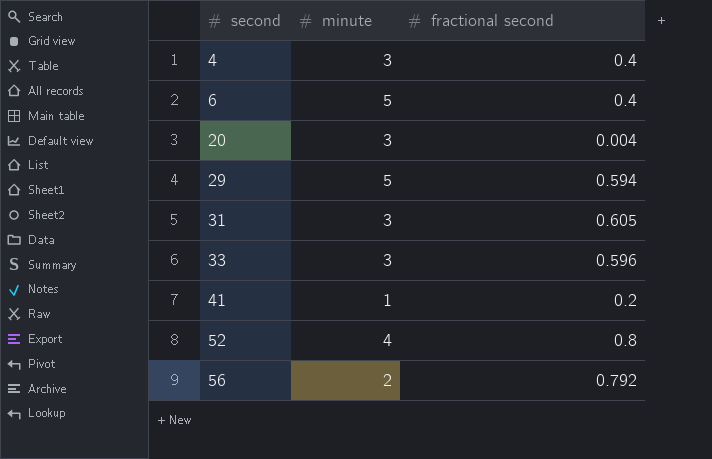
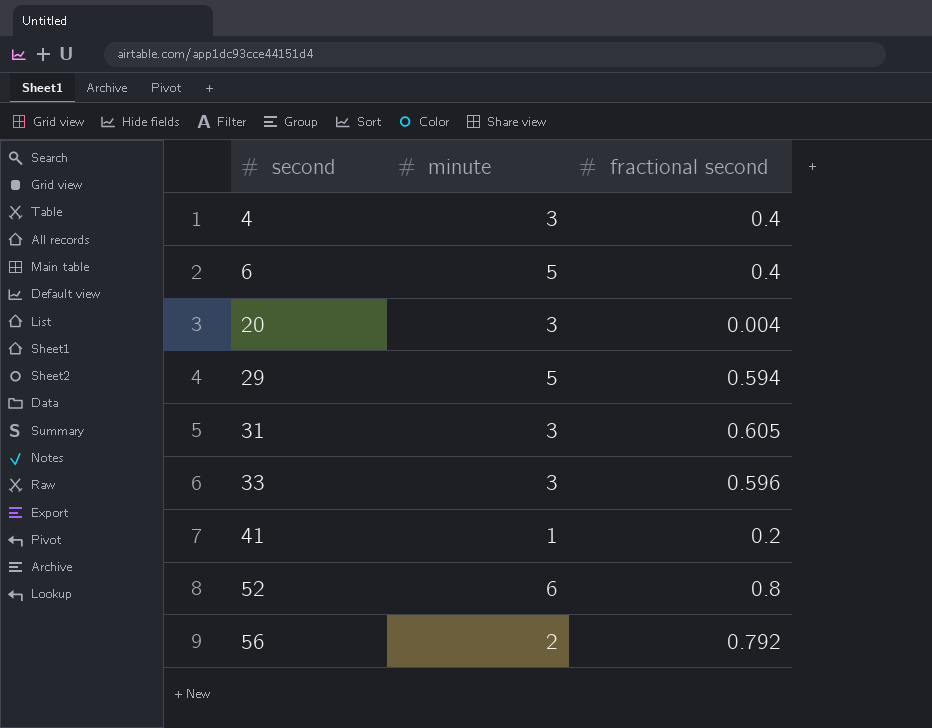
52 | minute: 4 -> 6

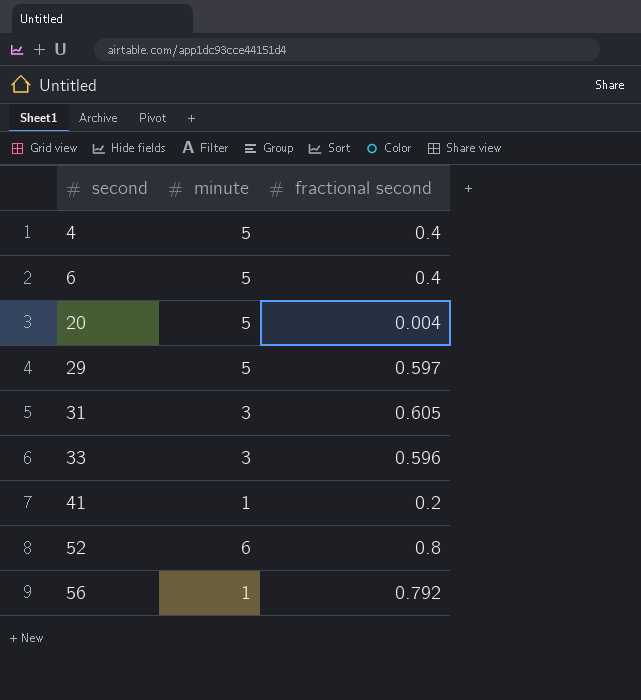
4 | minute: 3 -> 5
20 | minute: 3 -> 5
29 | fractional second: 0.594 -> 0.597
56 | minute: 2 -> 1

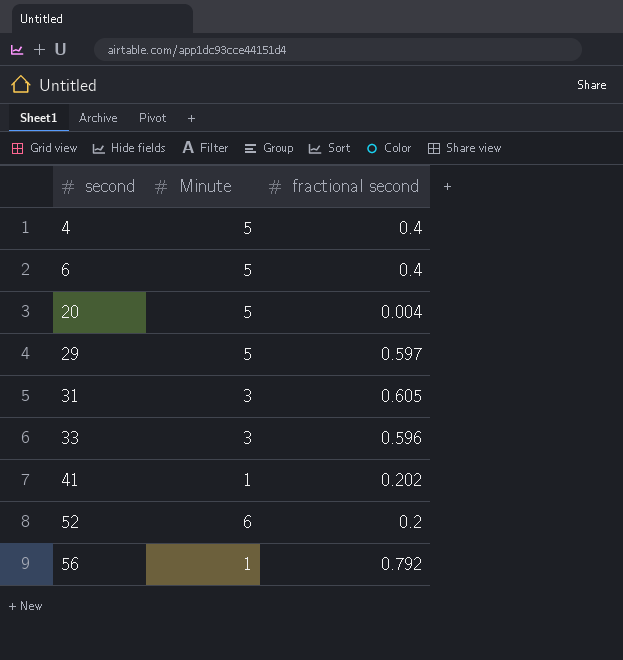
column name: minute -> Minute
41 | fractional second: 0.2 -> 0.202
52 | fractional second: 0.8 -> 0.2

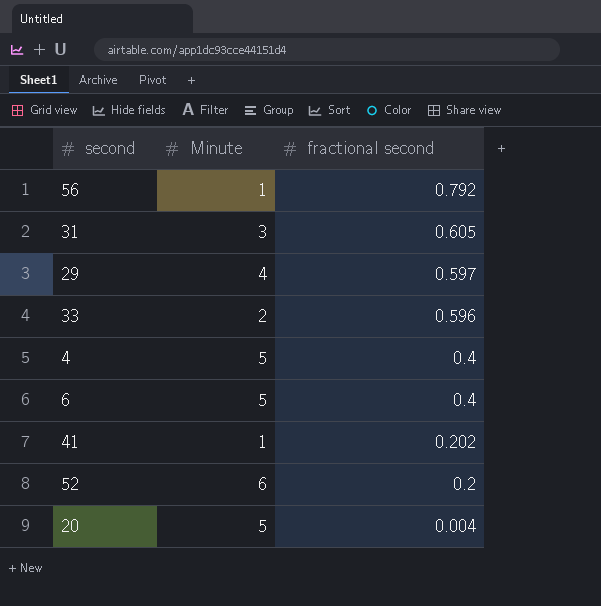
row order: second ascending -> fractional second descending
29 | Minute: 5 -> 4
33 | Minute: 3 -> 2

